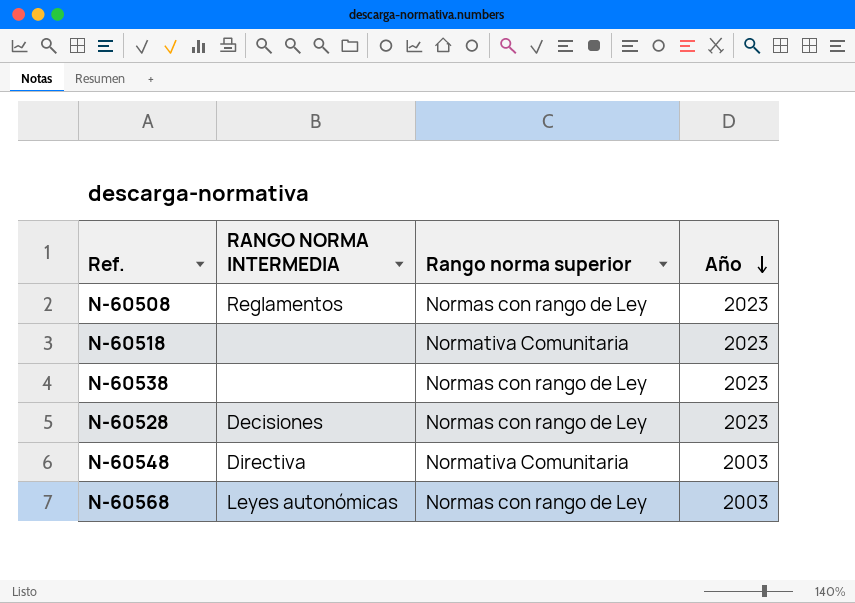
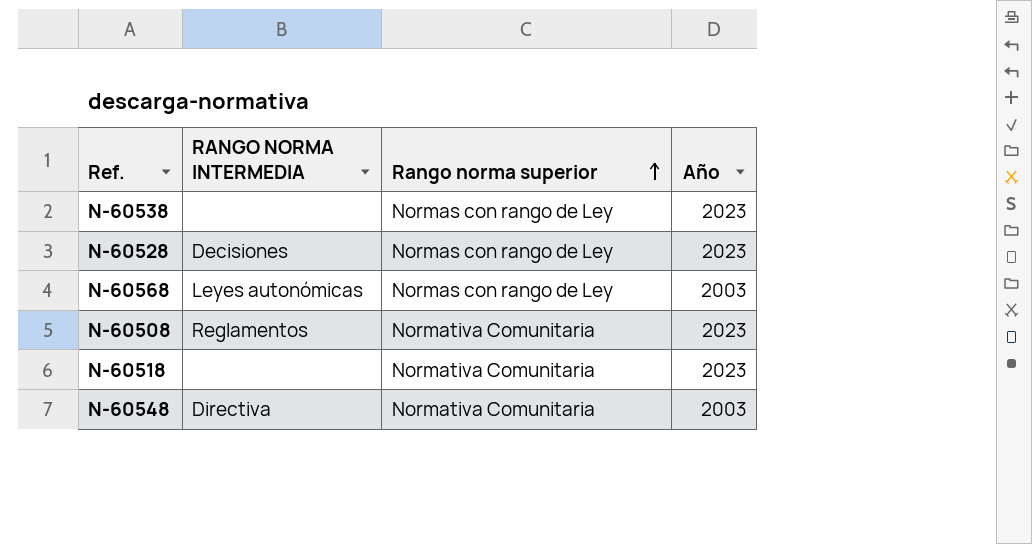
row order: Año descending -> Rango norma superior ascending
N-60508 | Rango norma superior: Normas con rango de Ley -> Normativa Comunitaria

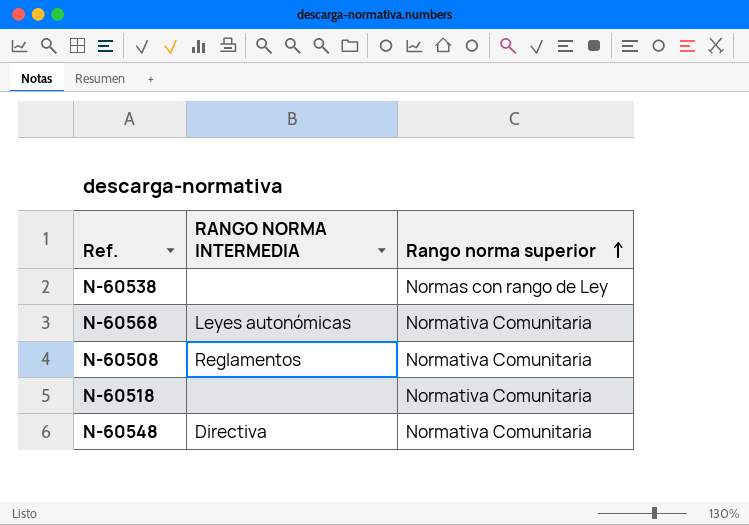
column Año | position: 4 -> none
row N-60528: Decisiones | Normas con rango de Ley | 2023 -> none
N-60568 | Rango norma superior: Normas con rango de Ley -> Normativa Comunitaria

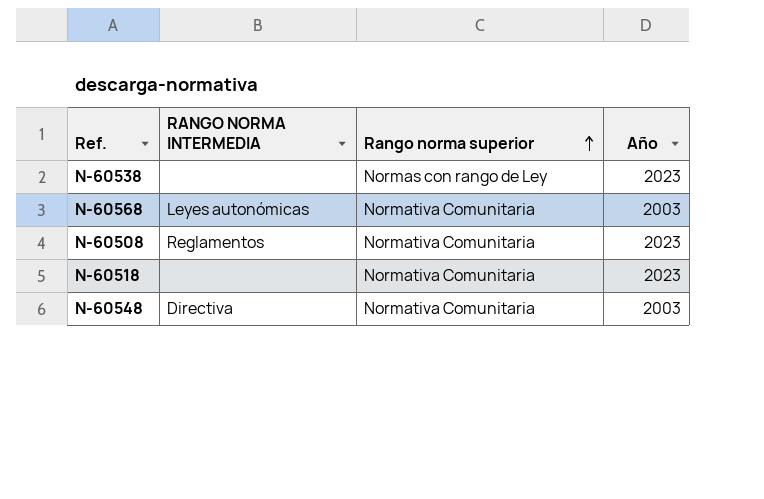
column Año | position: none -> 4

